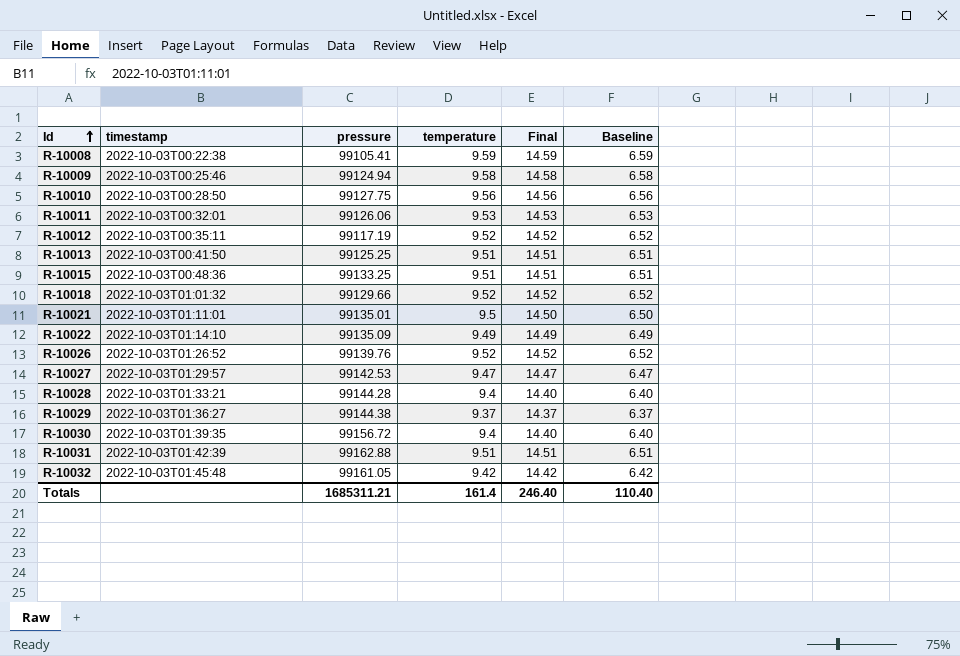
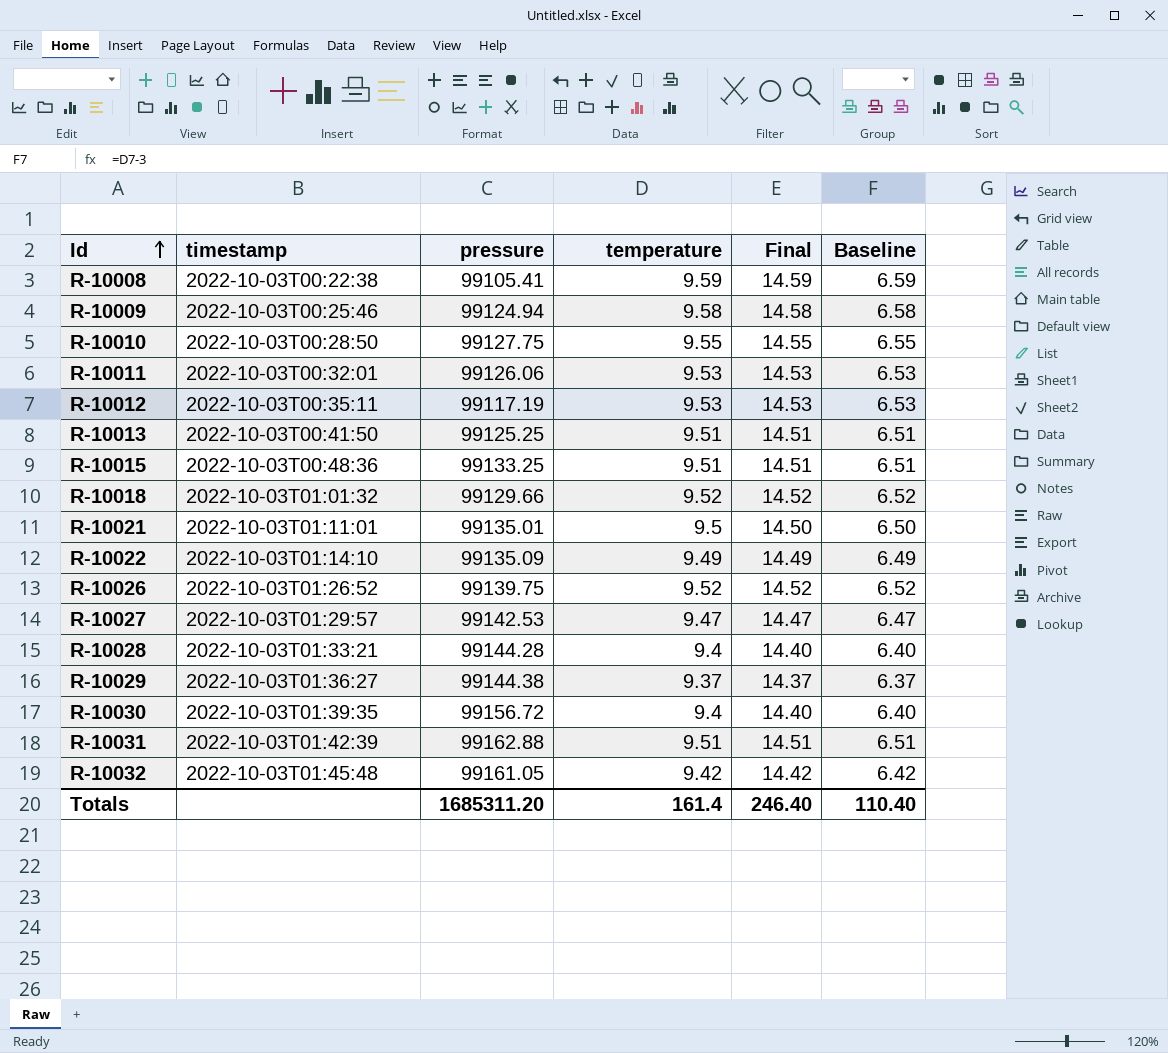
R-10010 | temperature: 9.56 -> 9.55
R-10010 | Final: 14.56 -> 14.55
R-10010 | Baseline: 6.56 -> 6.55
R-10012 | temperature: 9.52 -> 9.53
R-10012 | Final: 14.52 -> 14.53
R-10012 | Baseline: 6.52 -> 6.53
R-10026 | pressure: 99139.76 -> 99139.75
Totals | pressure: 1685311.21 -> 1685311.20

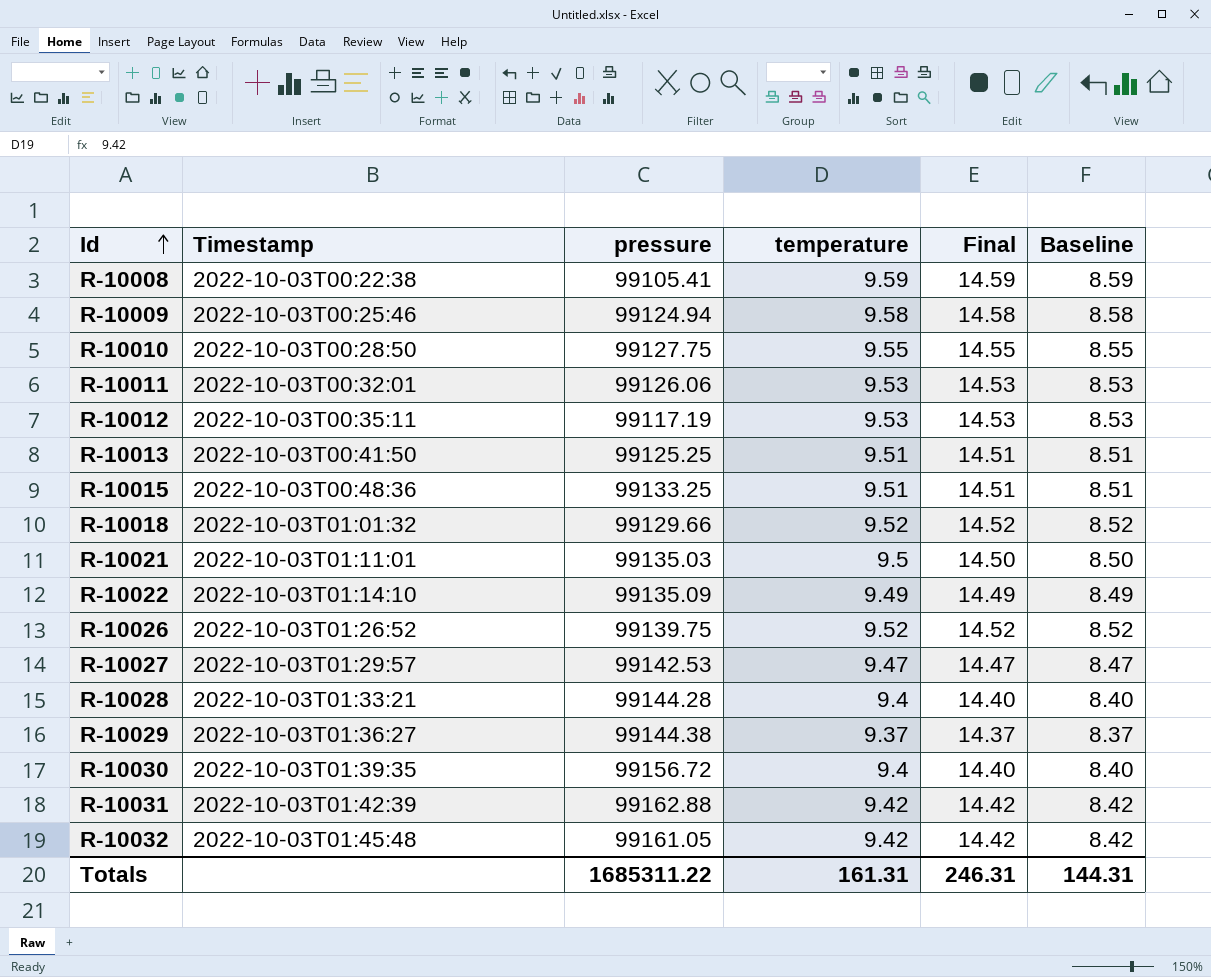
column name: timestamp -> Timestamp
column Baseline | formula: [temperature] - 3 -> [temperature] - 1
R-10021 | pressure: 99135.01 -> 99135.03
R-10031 | temperature: 9.51 -> 9.42
R-10031 | Final: 14.51 -> 14.42
Totals | pressure: 1685311.20 -> 1685311.22
Totals | temperature: 161.4 -> 161.31
Totals | Final: 246.40 -> 246.31
Totals | Baseline: 110.40 -> 144.31

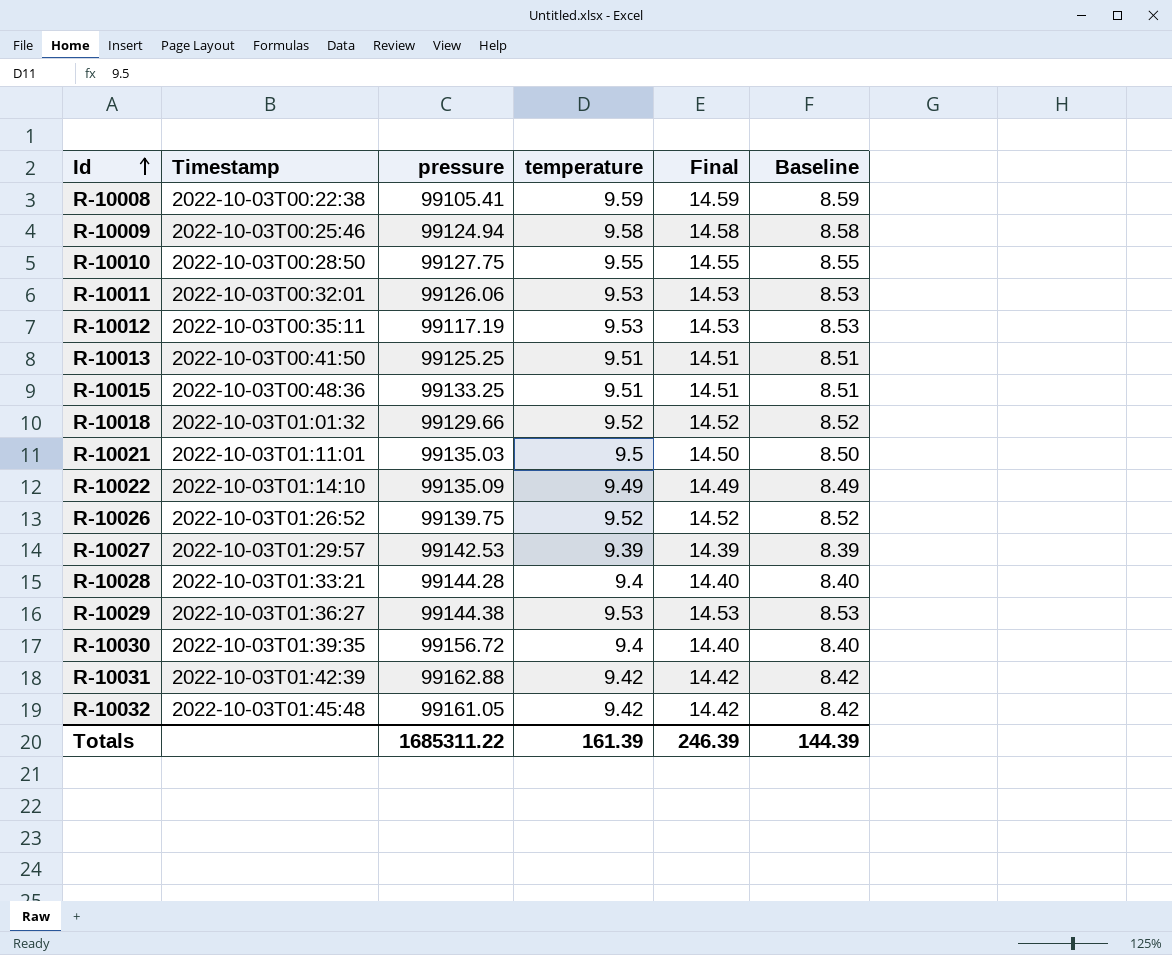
R-10027 | temperature: 9.47 -> 9.39
R-10027 | Final: 14.47 -> 14.39
R-10027 | Baseline: 8.47 -> 8.39
R-10029 | temperature: 9.37 -> 9.53
R-10029 | Final: 14.37 -> 14.53
R-10029 | Baseline: 8.37 -> 8.53
Totals | temperature: 161.31 -> 161.39
Totals | Final: 246.31 -> 246.39
Totals | Baseline: 144.31 -> 144.39

